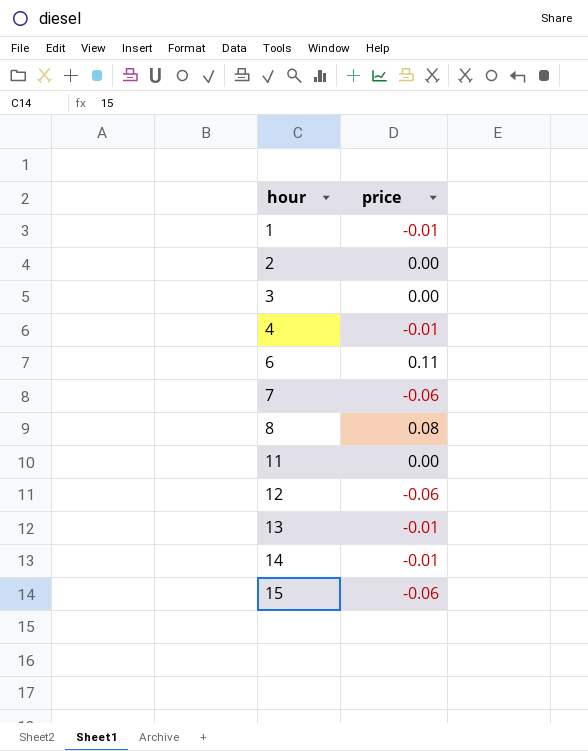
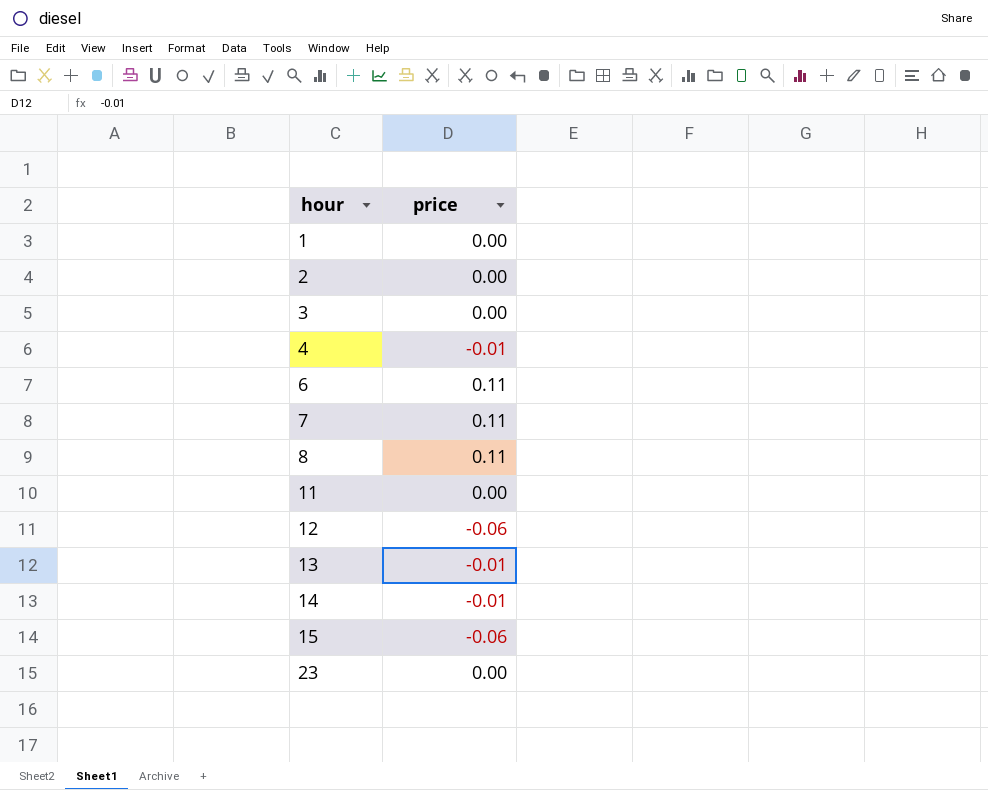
1 | price: -0.01 -> 0.00
7 | price: -0.06 -> 0.11
8 | price: 0.08 -> 0.11
row 23: none -> 0.00

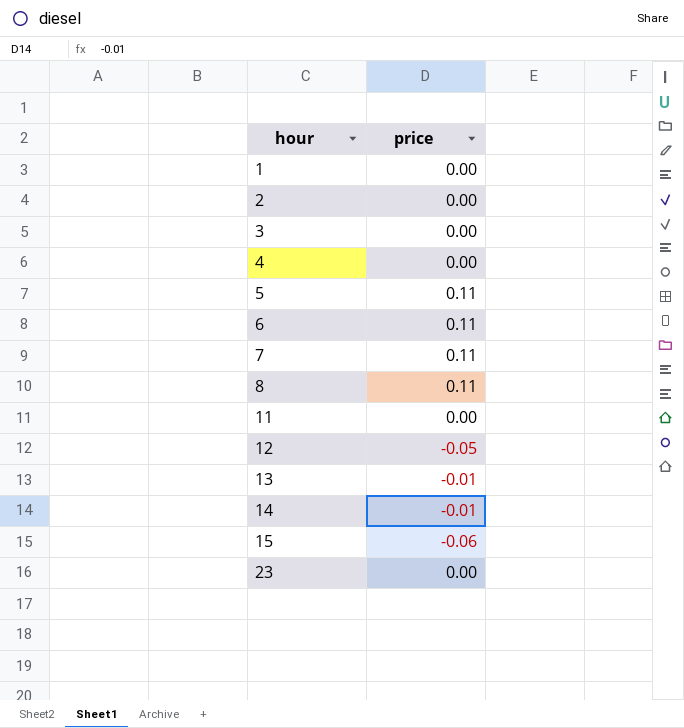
4 | price: -0.01 -> 0.00
row 5: none -> 0.11
12 | price: -0.06 -> -0.05

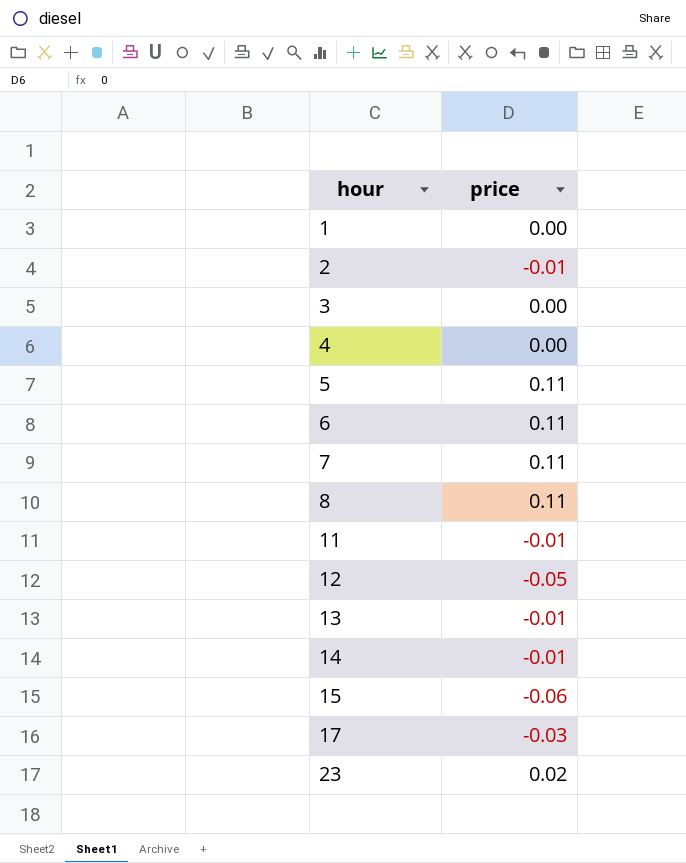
2 | price: 0.00 -> -0.01
11 | price: 0.00 -> -0.01
row 17: none -> -0.03
23 | price: 0.00 -> 0.02

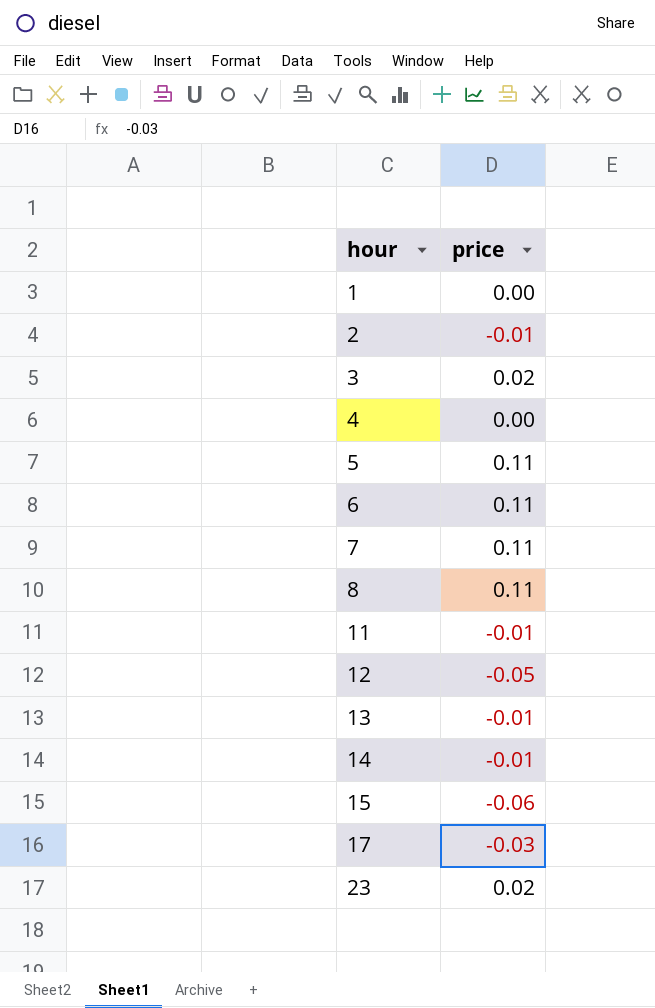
3 | price: 0.00 -> 0.02

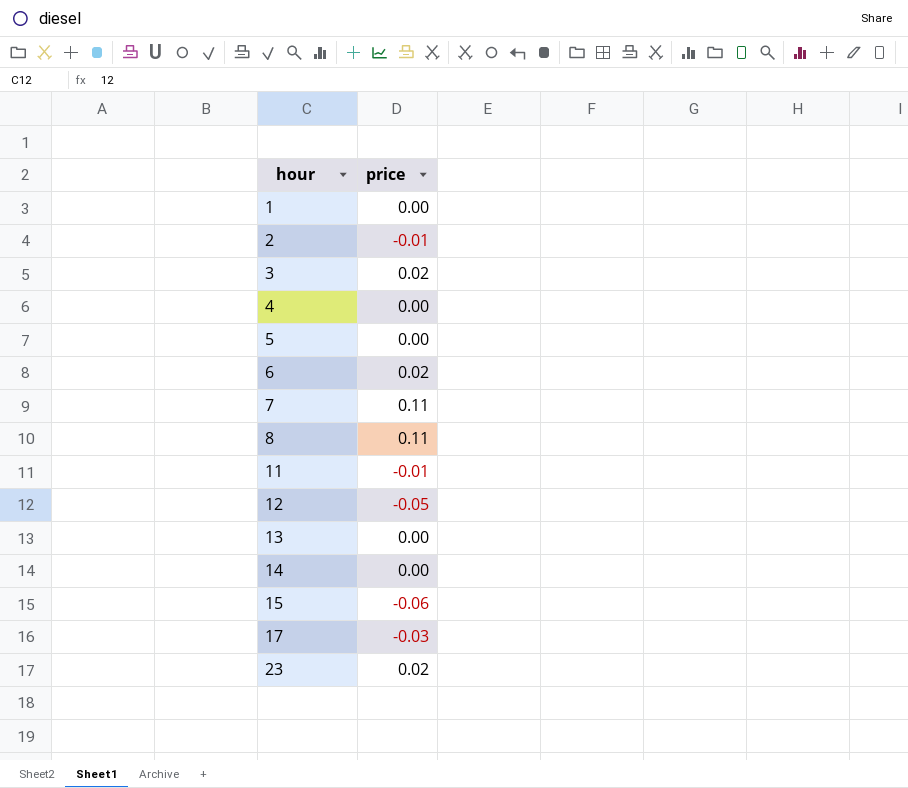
5 | price: 0.11 -> 0.00
6 | price: 0.11 -> 0.02
13 | price: -0.01 -> 0.00
14 | price: -0.01 -> 0.00

